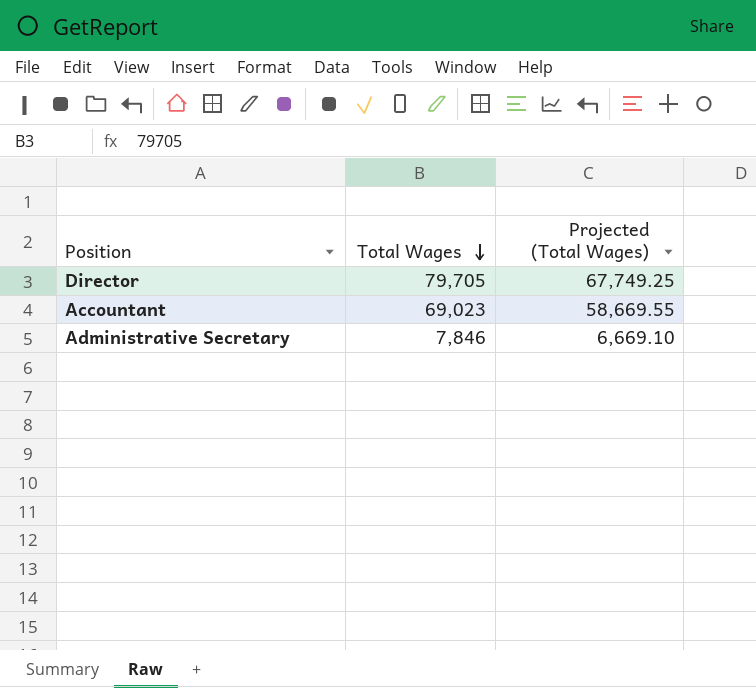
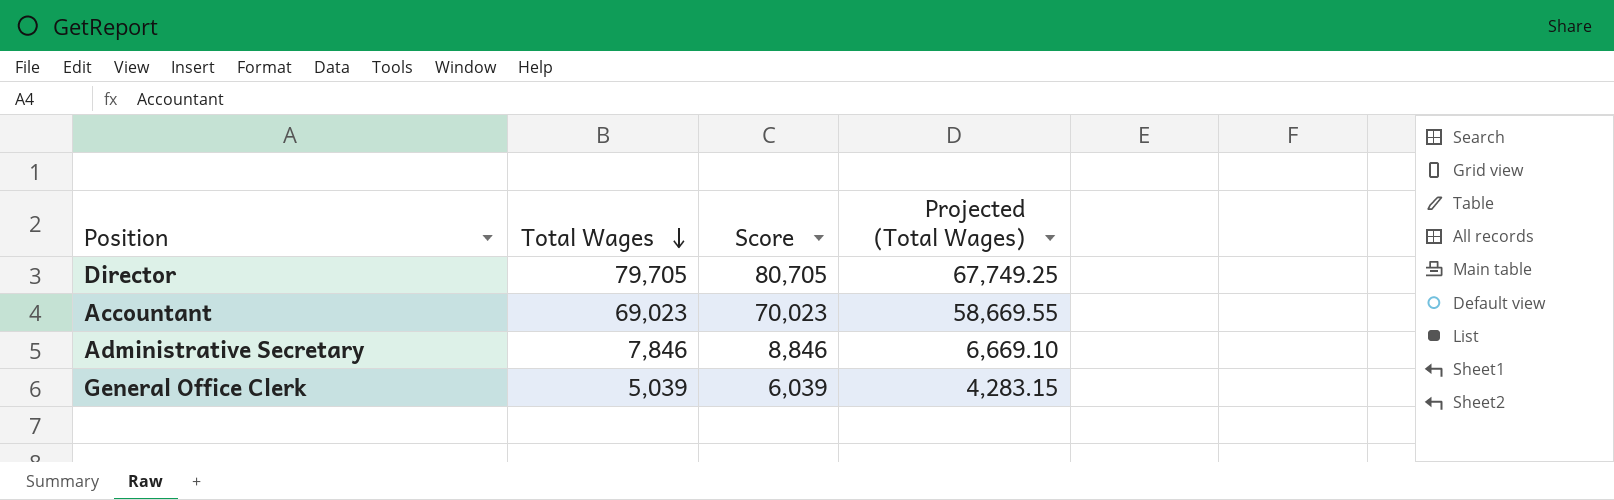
column Score | formula: none -> [Total Wages] + 1000
row General Office Clerk: none -> 5,039 | 6,039 | 4,283.15

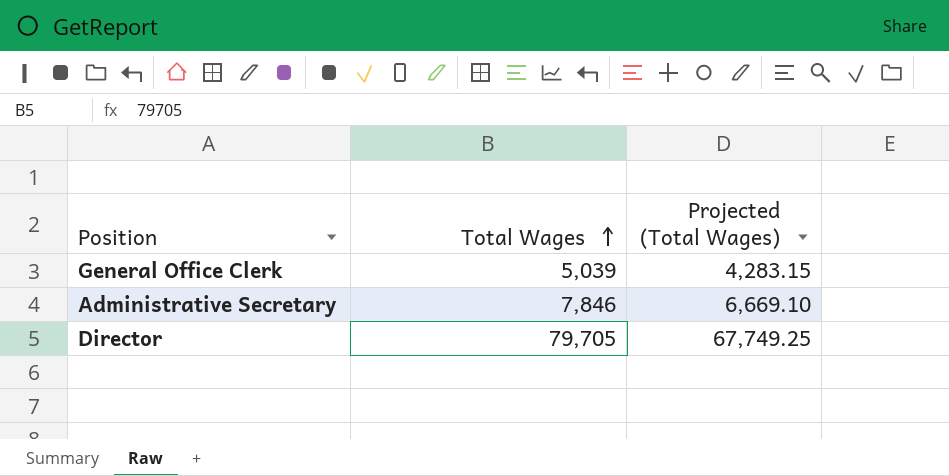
row order: Total Wages descending -> Total Wages ascending
column Score | formula: [Total Wages] + 1000 -> none
row Accountant: 69,023 | 70,023 | 58,669.55 -> none

